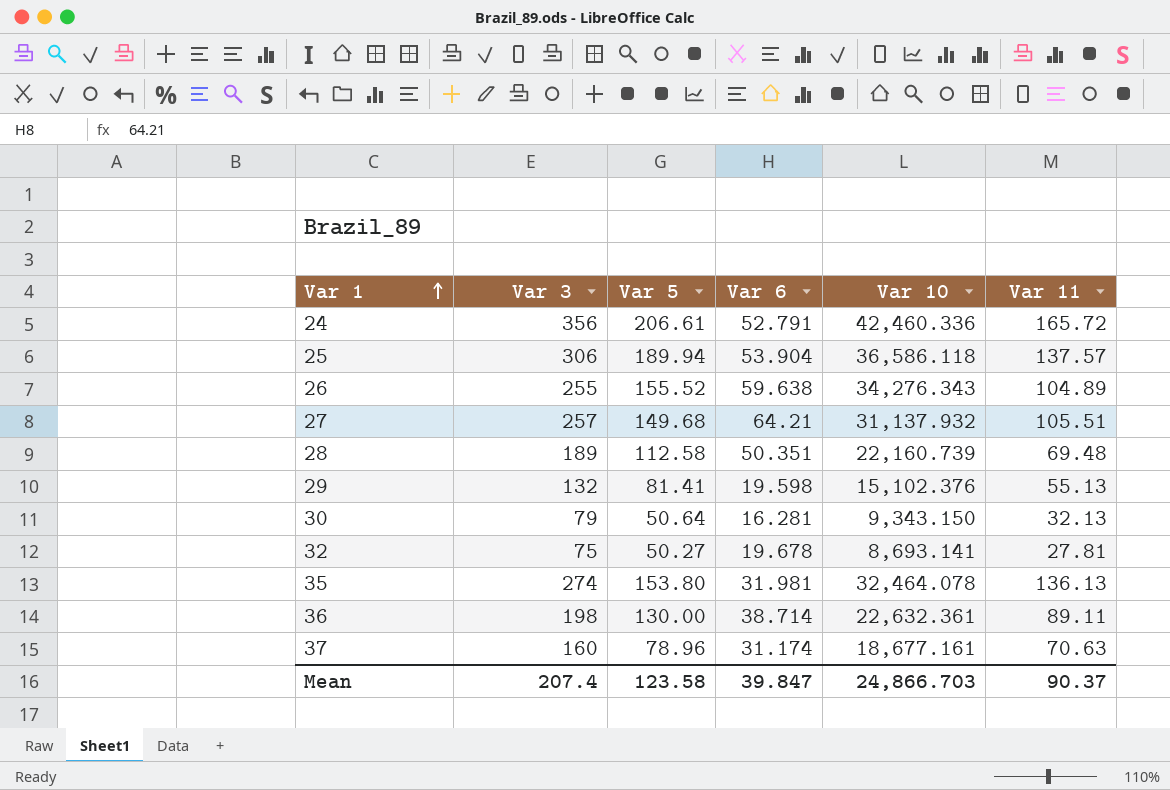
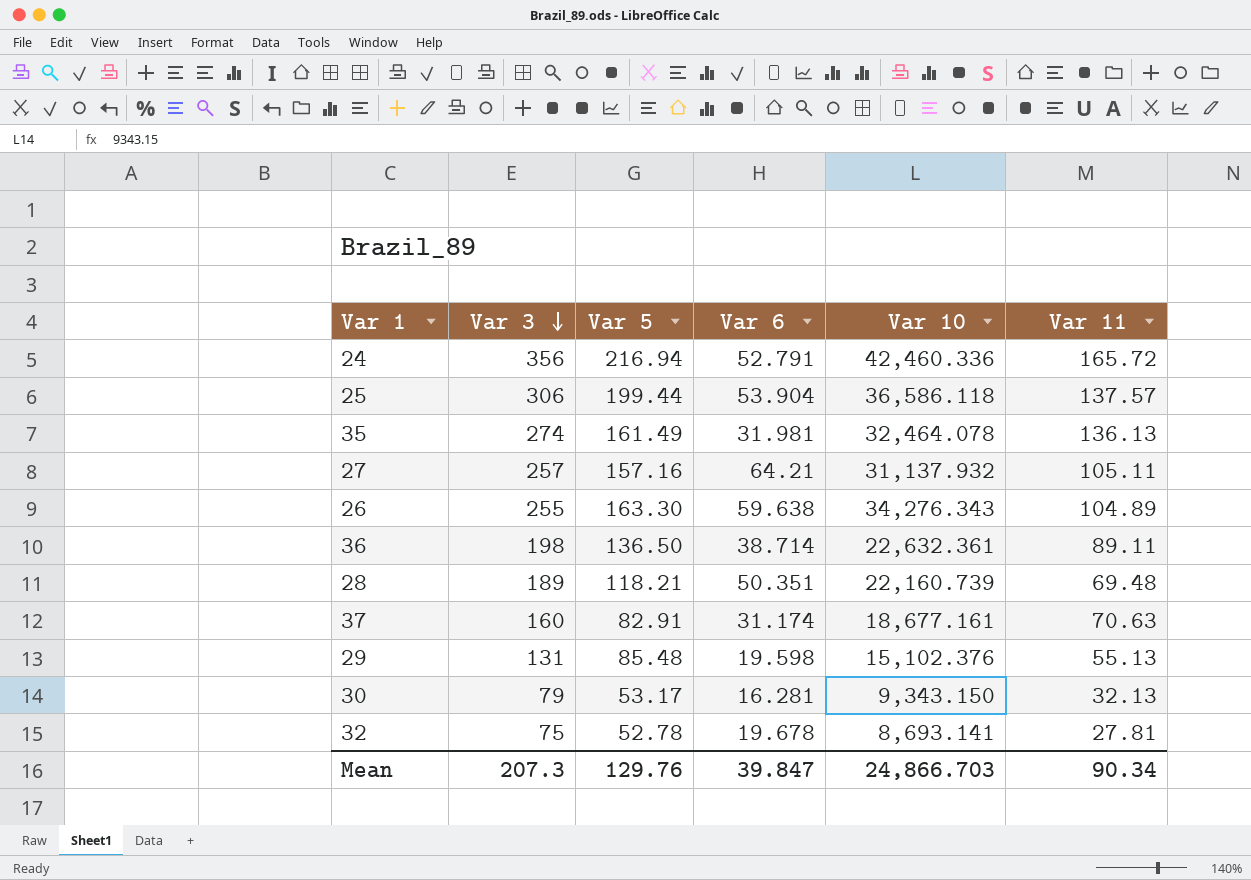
row order: Var 1 ascending -> Var 3 descending
24 | Var 5: 206.61 -> 216.94
25 | Var 5: 189.94 -> 199.44
35 | Var 5: 153.80 -> 161.49
27 | Var 5: 149.68 -> 157.16
27 | Var 11: 105.51 -> 105.11
26 | Var 5: 155.52 -> 163.30
36 | Var 5: 130.00 -> 136.50
28 | Var 5: 112.58 -> 118.21
37 | Var 5: 78.96 -> 82.91
29 | Var 3: 132 -> 131
29 | Var 5: 81.41 -> 85.48
30 | Var 5: 50.64 -> 53.17
32 | Var 5: 50.27 -> 52.78
Mean | Var 3: 207.4 -> 207.3
Mean | Var 5: 123.58 -> 129.76
Mean | Var 11: 90.37 -> 90.34

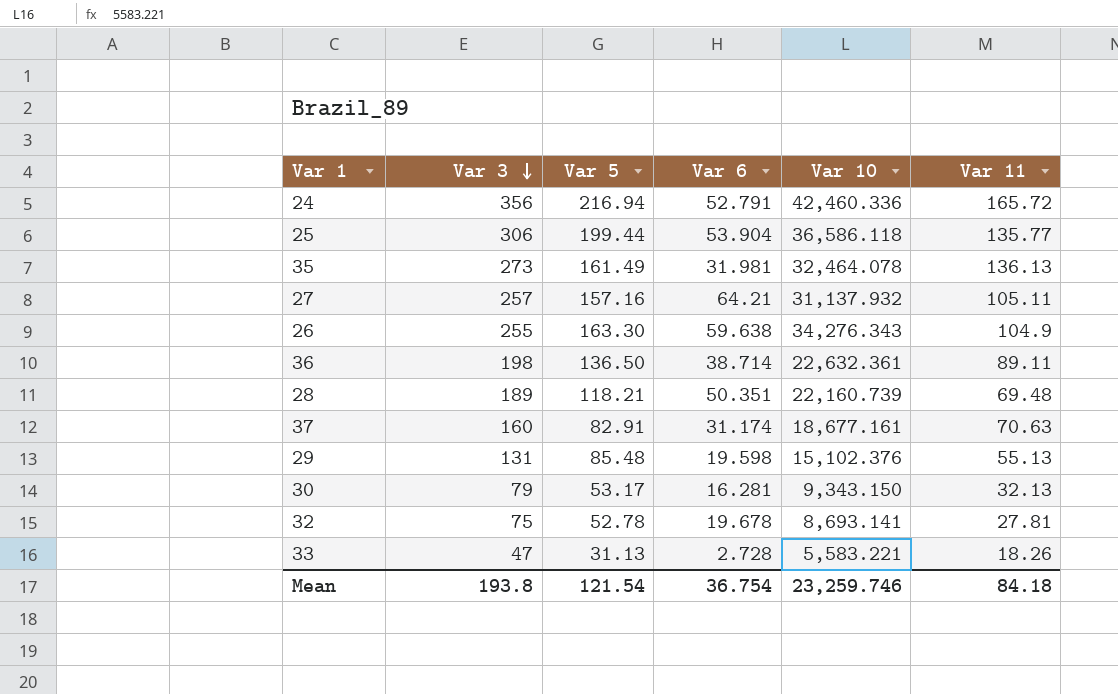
25 | Var 11: 137.57 -> 135.77
35 | Var 3: 274 -> 273
26 | Var 11: 104.89 -> 104.9
row 33: none -> 47 | 31.13 | 2.728 | 5,583.221 | 18.26
Mean | Var 3: 207.3 -> 193.8
Mean | Var 5: 129.76 -> 121.54
Mean | Var 6: 39.847 -> 36.754
Mean | Var 10: 24,866.703 -> 23,259.746
Mean | Var 11: 90.34 -> 84.18

